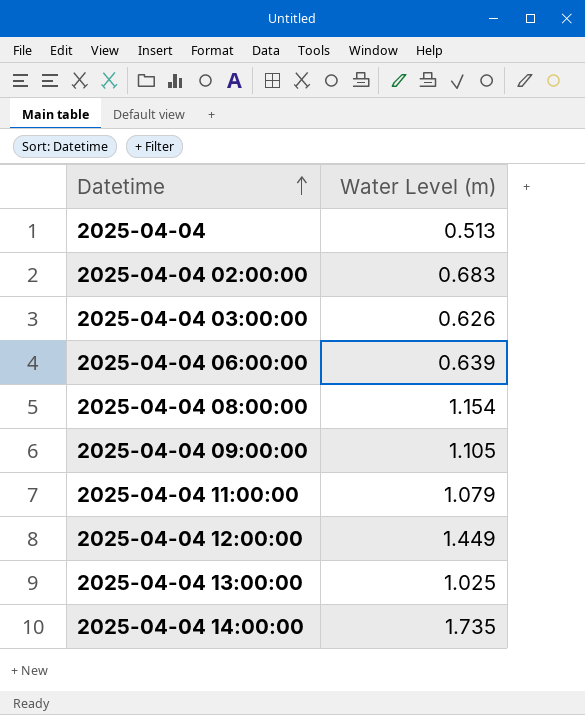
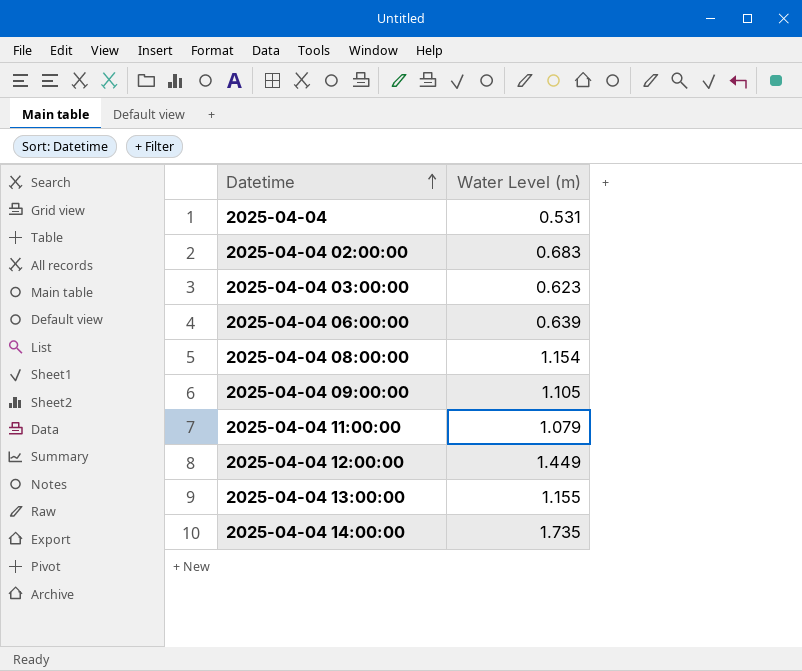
2025-04-04 | Water Level (m): 0.513 -> 0.531
2025-04-04 03:00:00 | Water Level (m): 0.626 -> 0.623
2025-04-04 13:00:00 | Water Level (m): 1.025 -> 1.155

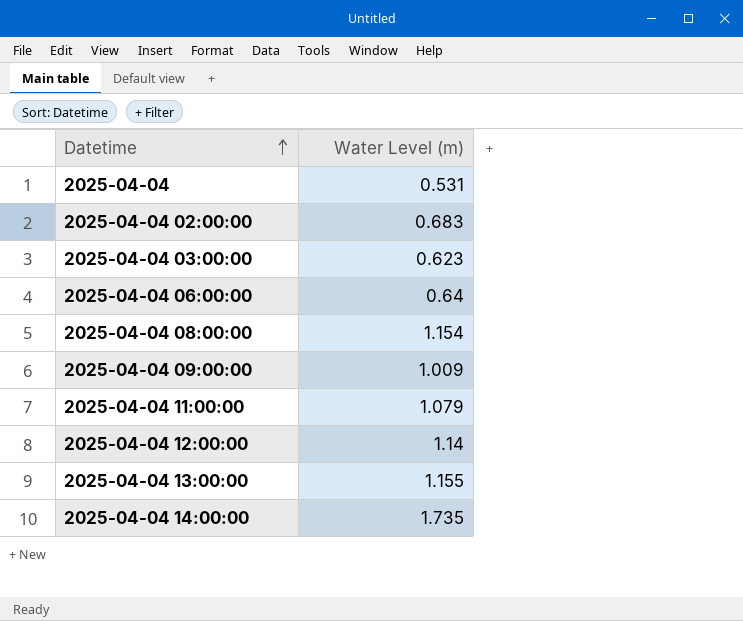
2025-04-04 06:00:00 | Water Level (m): 0.639 -> 0.64
2025-04-04 09:00:00 | Water Level (m): 1.105 -> 1.009
2025-04-04 12:00:00 | Water Level (m): 1.449 -> 1.14

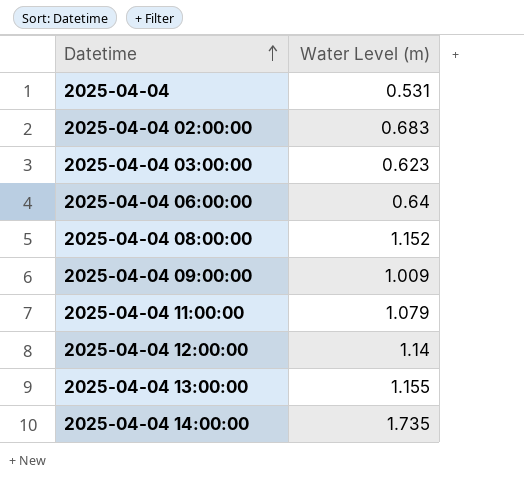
2025-04-04 08:00:00 | Water Level (m): 1.154 -> 1.152

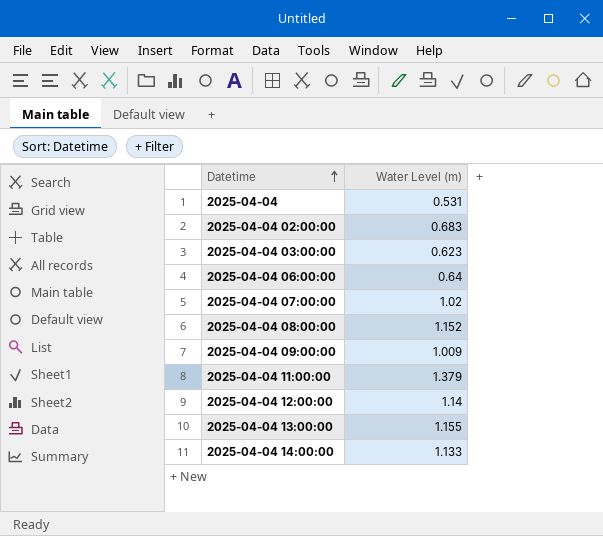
row 2025-04-04 07:00:00: none -> 1.02
2025-04-04 11:00:00 | Water Level (m): 1.079 -> 1.379
2025-04-04 14:00:00 | Water Level (m): 1.735 -> 1.133

